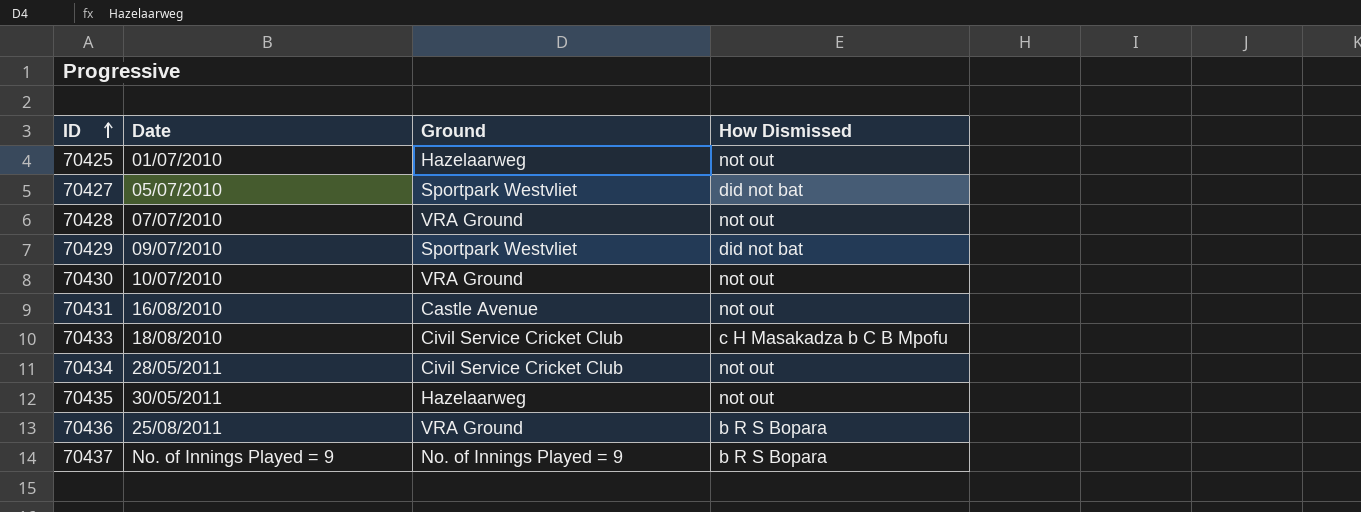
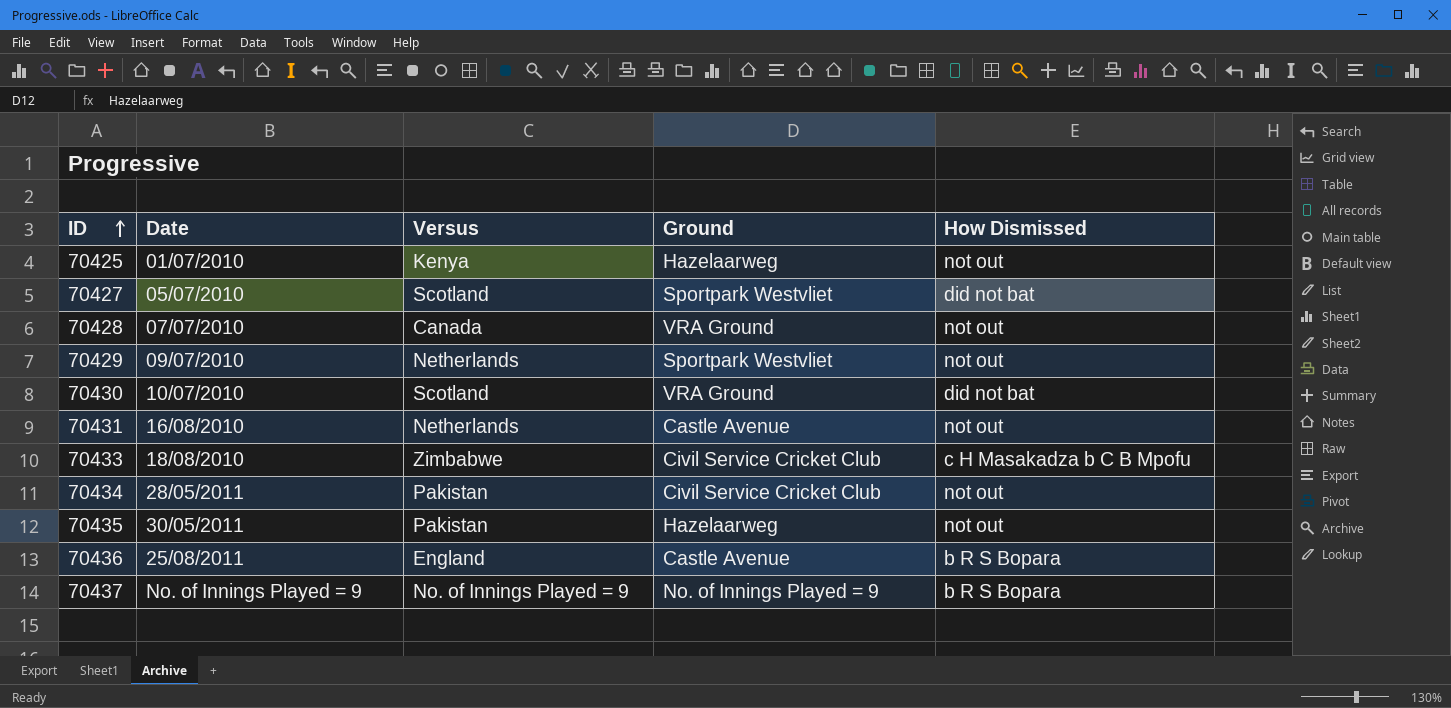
column Versus | position: none -> 3
70429 | How Dismissed: did not bat -> not out
70430 | How Dismissed: not out -> did not bat
70436 | Ground: VRA Ground -> Castle Avenue

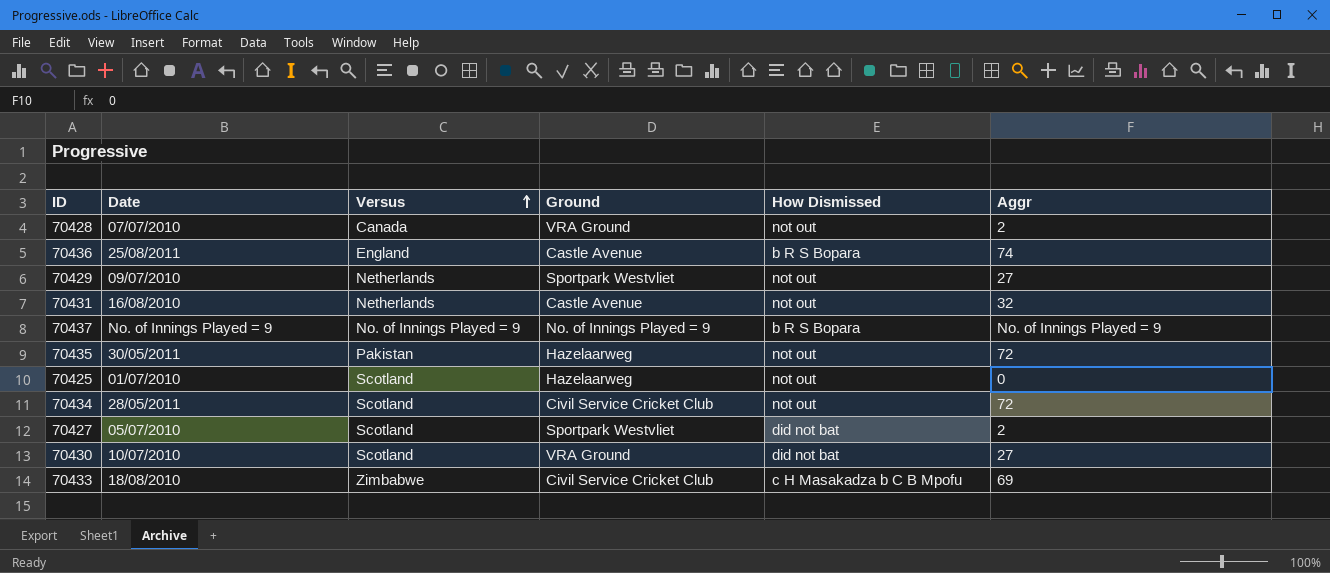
row order: ID ascending -> Versus ascending
column Aggr | position: none -> 6
70425 | Versus: Kenya -> Scotland
70434 | Versus: Pakistan -> Scotland

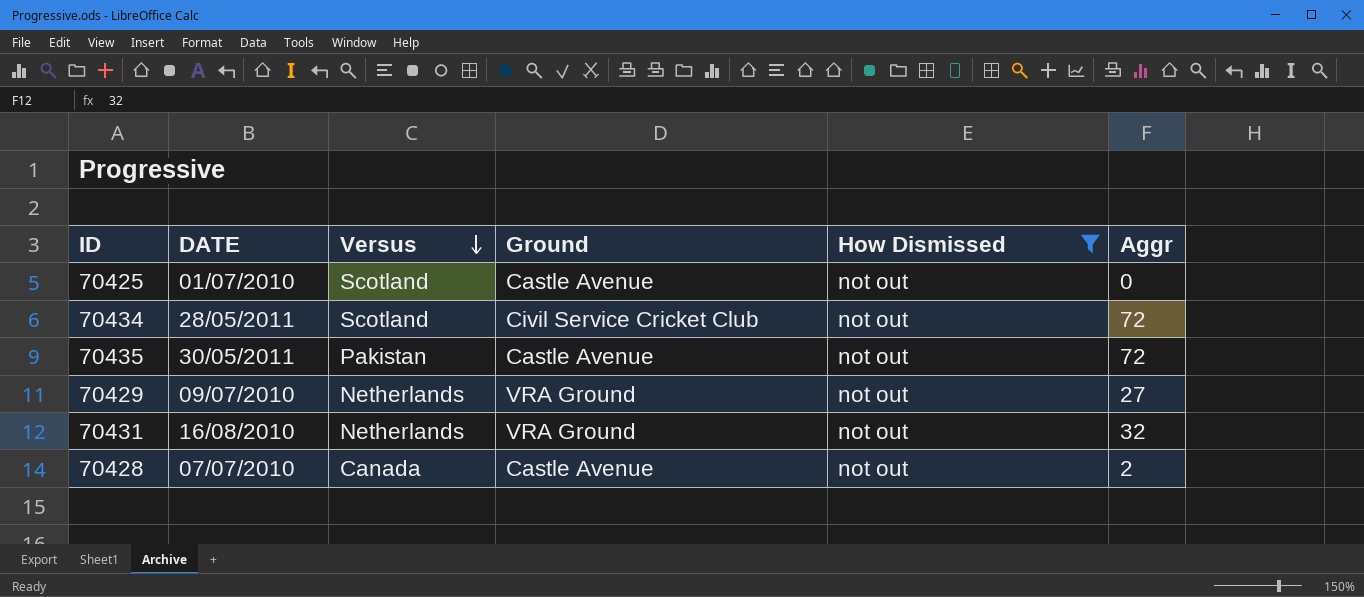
filter: none -> How Dismissed = not out
row order: Versus ascending -> Versus descending
column name: Date -> DATE
70425 | Ground: Hazelaarweg -> Castle Avenue
70435 | Ground: Hazelaarweg -> Castle Avenue
70429 | Ground: Sportpark Westvliet -> VRA Ground
70431 | Ground: Castle Avenue -> VRA Ground
70428 | Ground: VRA Ground -> Castle Avenue

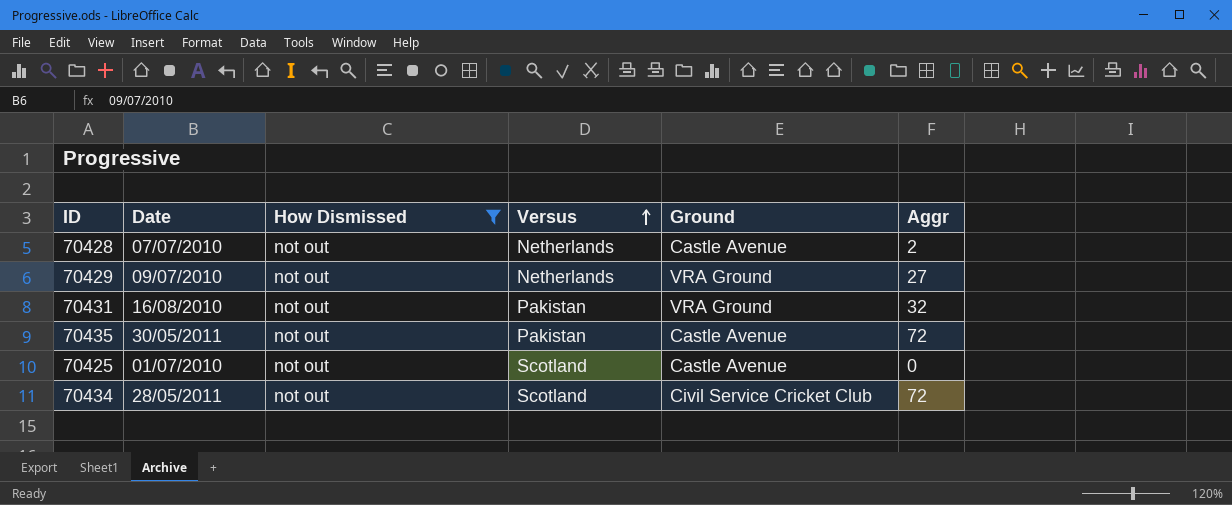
row order: Versus descending -> Versus ascending
column name: DATE -> Date
column How Dismissed | position: 5 -> 3
70428 | Versus: Canada -> Netherlands
70431 | Versus: Netherlands -> Pakistan

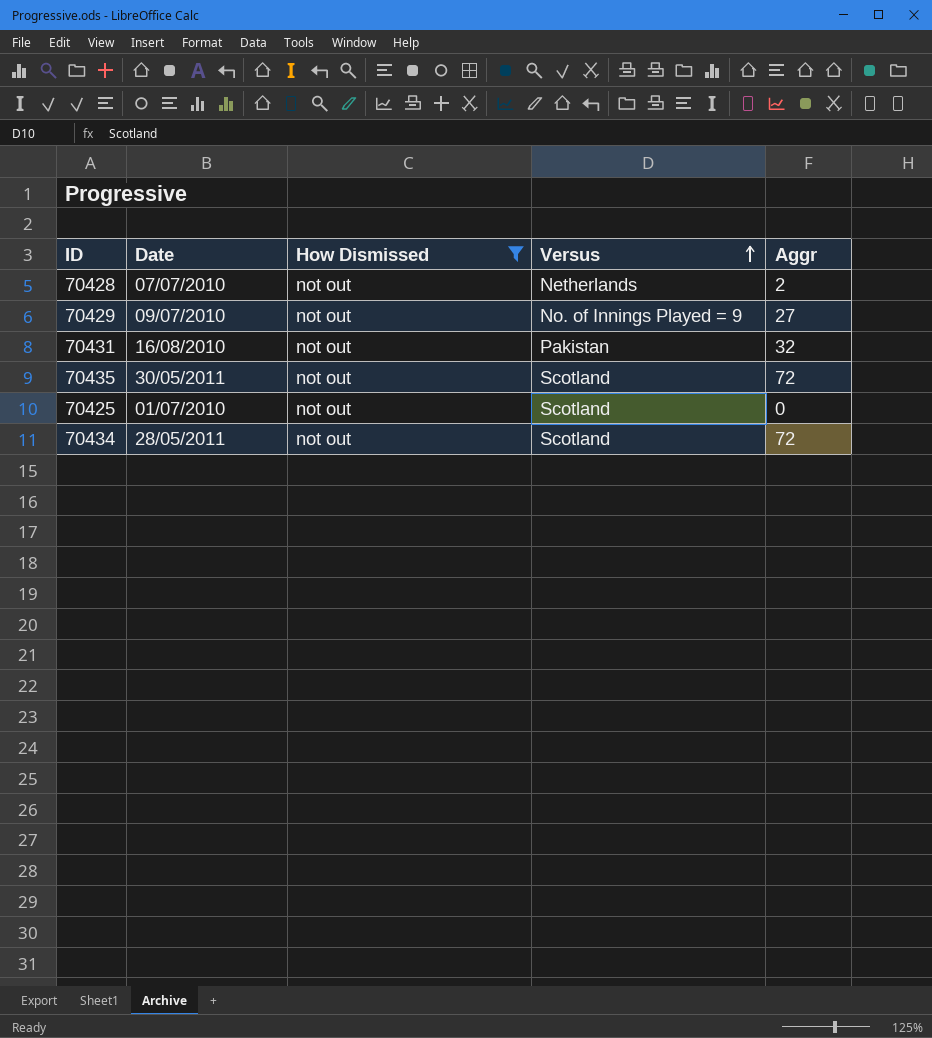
column Ground | position: 5 -> none
70429 | Versus: Netherlands -> No. of Innings Played = 9
70435 | Versus: Pakistan -> Scotland

